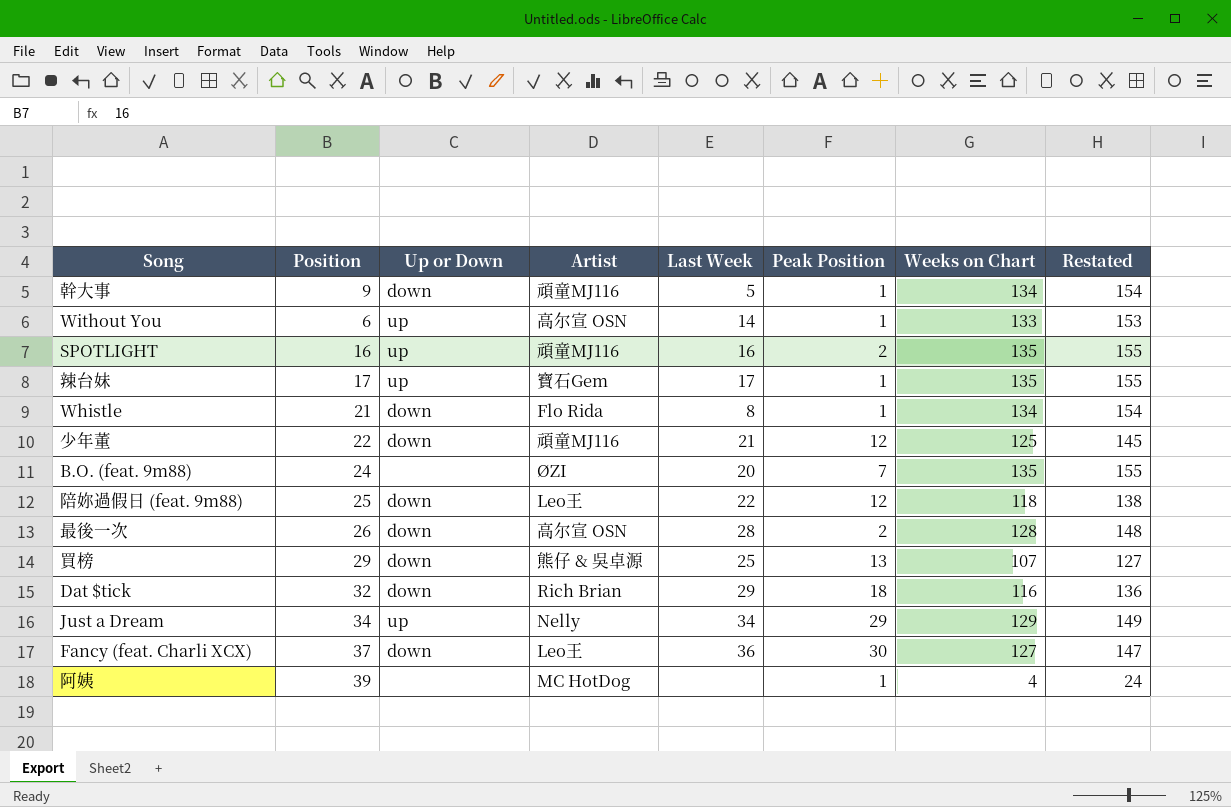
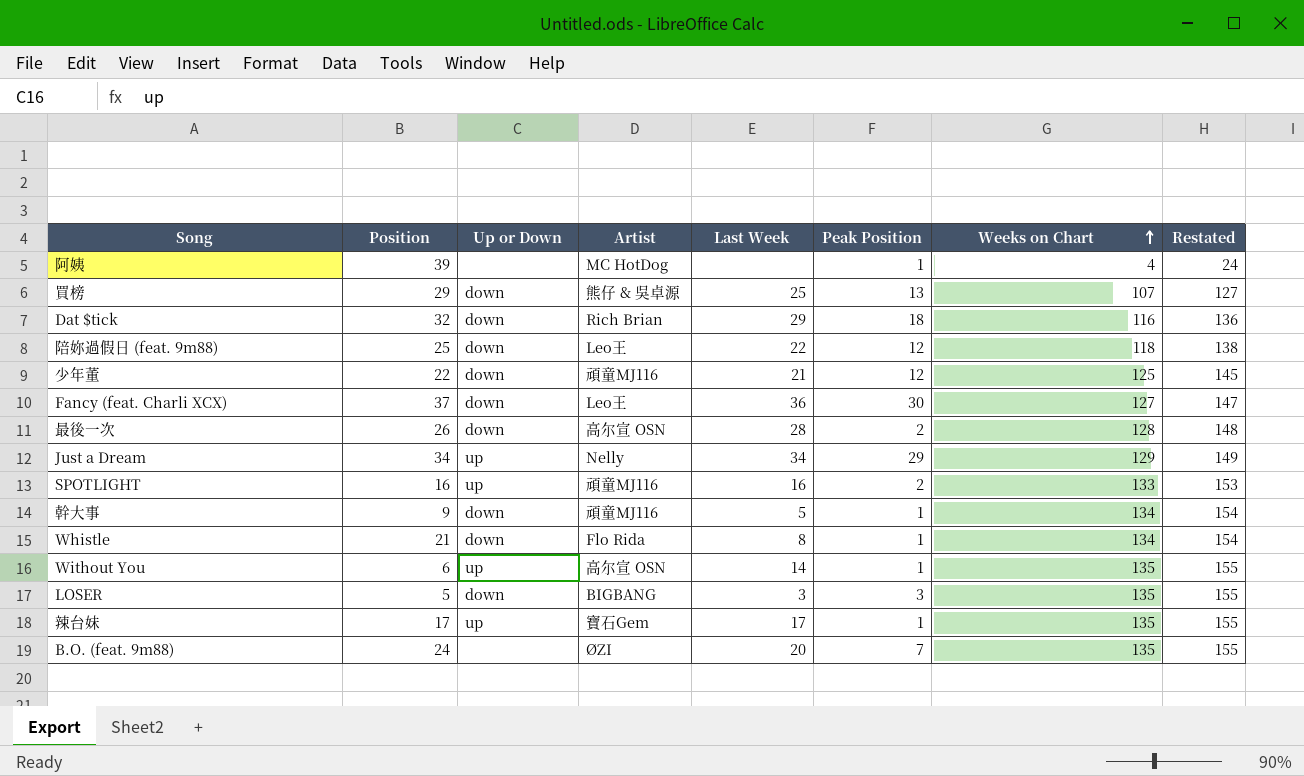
row order: none -> Weeks on Chart ascending
SPOTLIGHT | Weeks on Chart: 135 -> 133
SPOTLIGHT | Restated: 155 -> 153
Without You | Weeks on Chart: 133 -> 135
Without You | Restated: 153 -> 155
row LOSER: none -> 5 | down | BIGBANG | 3 | 3 | 135 | 155

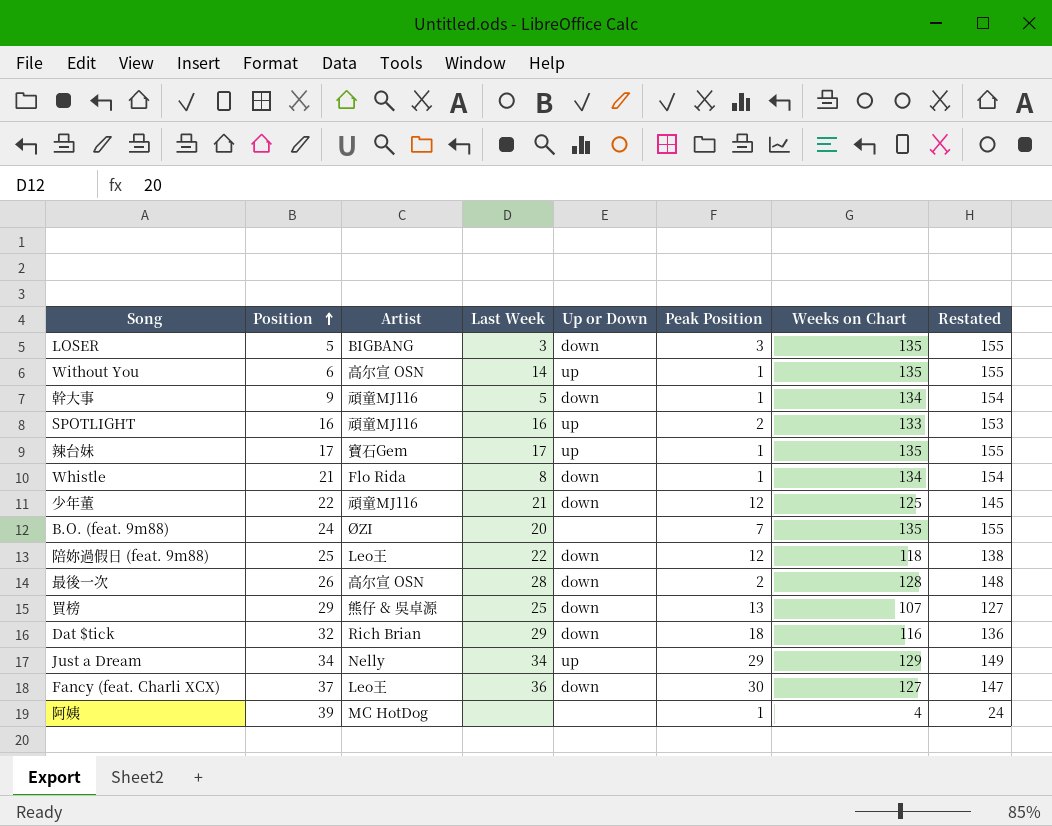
row order: Weeks on Chart ascending -> Position ascending
column Up or Down | position: 3 -> 5

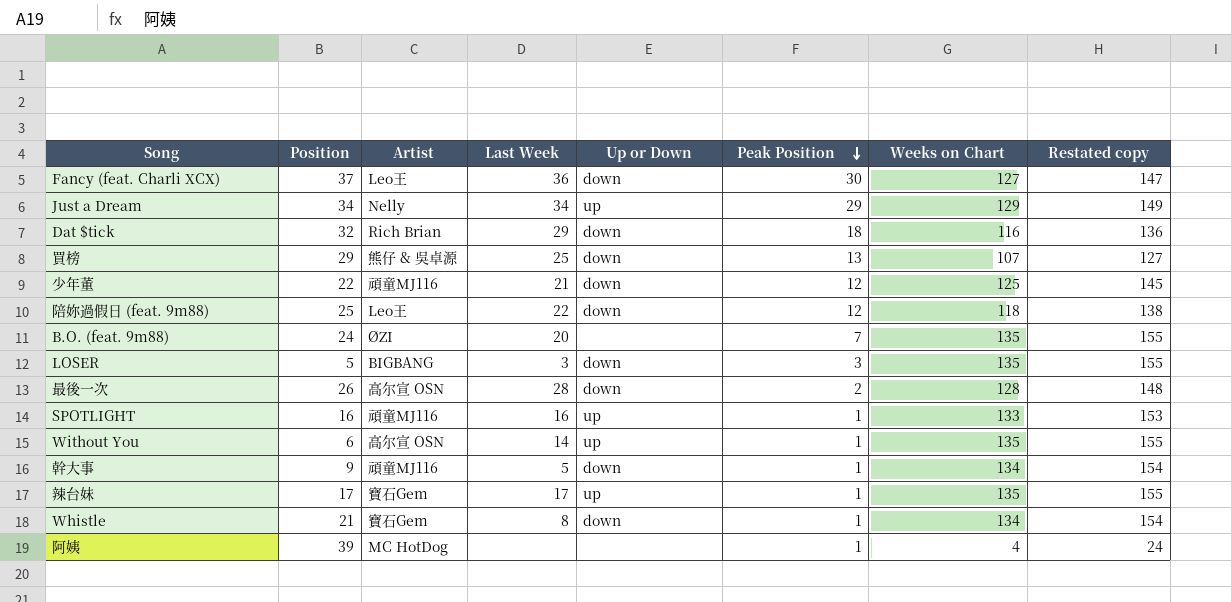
row order: Position ascending -> Peak Position descending
column name: Restated -> Restated copy
SPOTLIGHT | Peak Position: 2 -> 1
Whistle | Artist: Flo Rida -> 寶石Gem

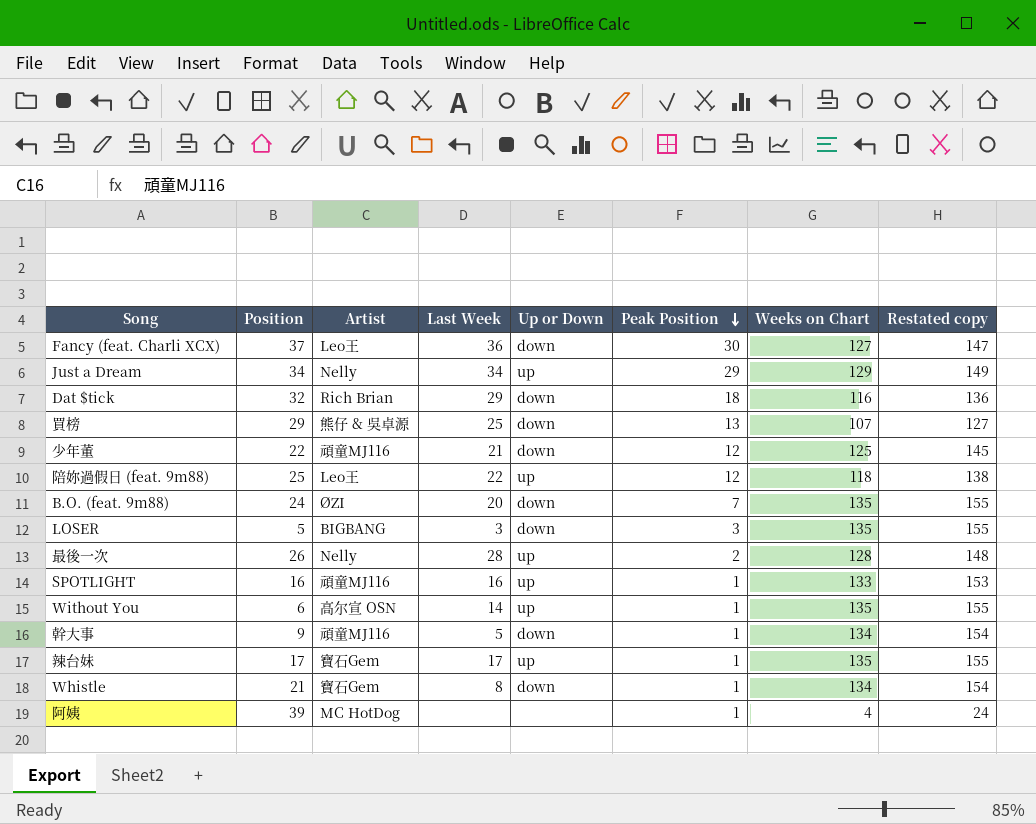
陪妳過假日 (feat. 9m88) | Up or Down: down -> up
B.O. (feat. 9m88) | Up or Down: none -> down
最後一次 | Artist: 高尔宣 OSN -> Nelly
最後一次 | Up or Down: down -> up

